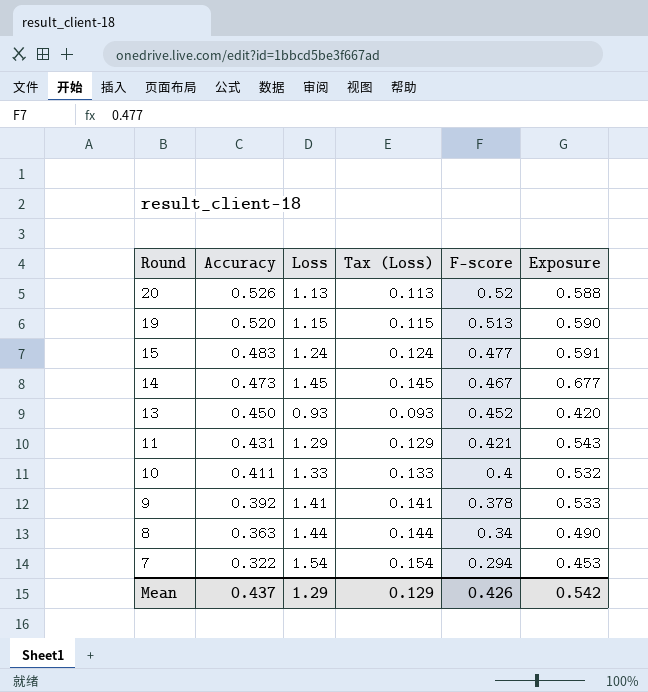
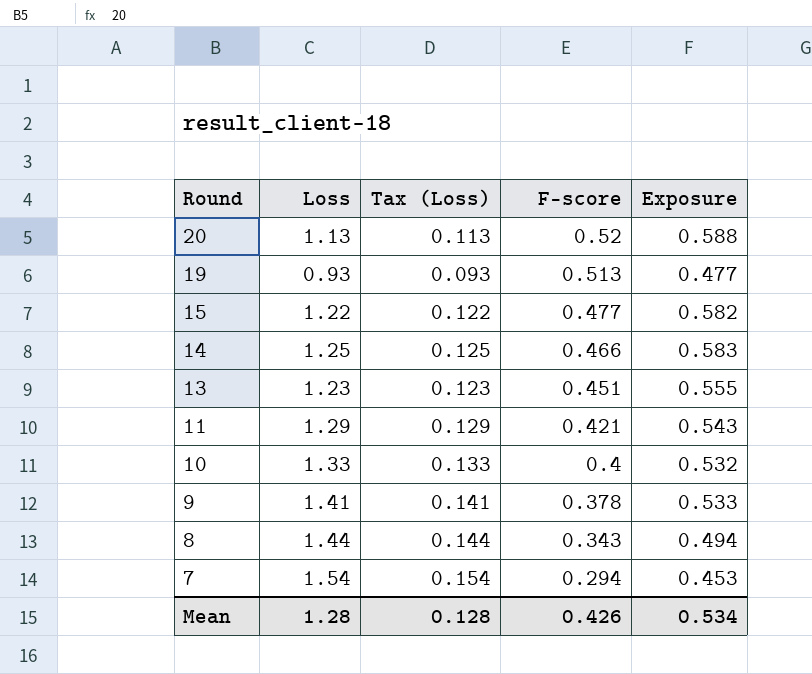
column Accuracy | position: 2 -> none
19 | Loss: 1.15 -> 0.93
19 | Tax (Loss): 0.115 -> 0.093
19 | Exposure: 0.590 -> 0.477
15 | Loss: 1.24 -> 1.22
15 | Tax (Loss): 0.124 -> 0.122
15 | Exposure: 0.591 -> 0.582
14 | Loss: 1.45 -> 1.25
14 | Tax (Loss): 0.145 -> 0.125
14 | F-score: 0.467 -> 0.466
14 | Exposure: 0.677 -> 0.583
13 | Loss: 0.93 -> 1.23
13 | Tax (Loss): 0.093 -> 0.123
13 | F-score: 0.452 -> 0.451
13 | Exposure: 0.420 -> 0.555
8 | F-score: 0.34 -> 0.343
8 | Exposure: 0.490 -> 0.494
Mean | Loss: 1.29 -> 1.28
Mean | Tax (Loss): 0.129 -> 0.128
Mean | Exposure: 0.542 -> 0.534

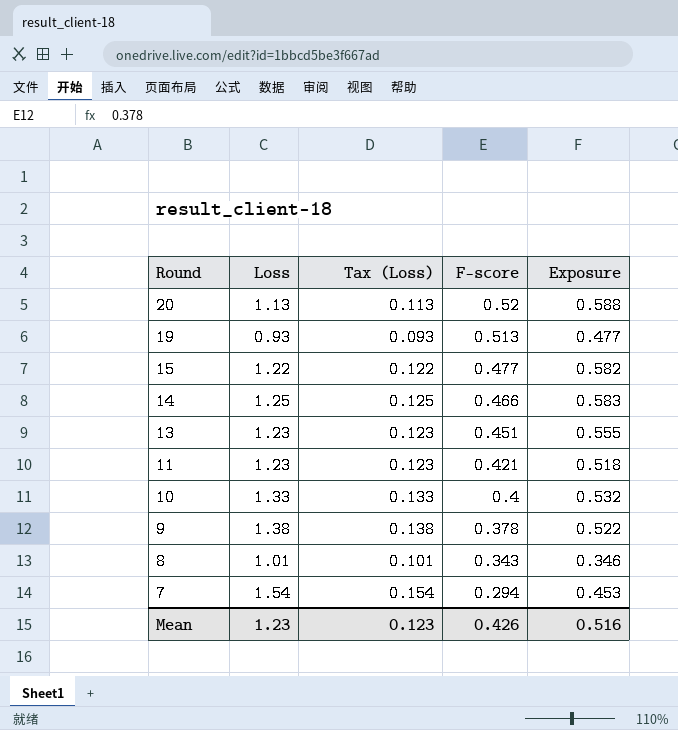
11 | Loss: 1.29 -> 1.23
11 | Tax (Loss): 0.129 -> 0.123
11 | Exposure: 0.543 -> 0.518
9 | Loss: 1.41 -> 1.38
9 | Tax (Loss): 0.141 -> 0.138
9 | Exposure: 0.533 -> 0.522
8 | Loss: 1.44 -> 1.01
8 | Tax (Loss): 0.144 -> 0.101
8 | Exposure: 0.494 -> 0.346
Mean | Loss: 1.28 -> 1.23
Mean | Tax (Loss): 0.128 -> 0.123
Mean | Exposure: 0.534 -> 0.516

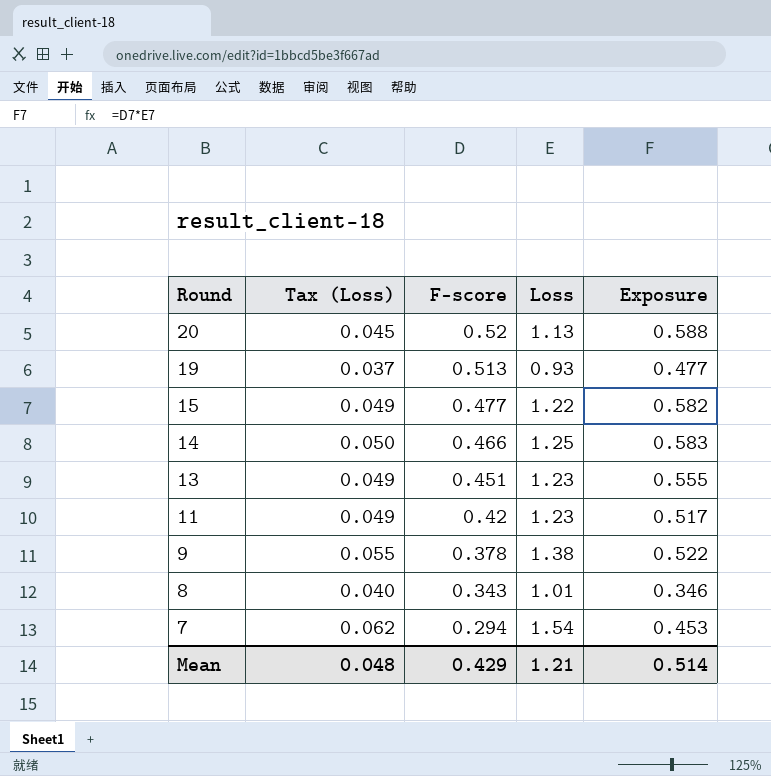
column Tax (Loss) | formula: [Loss] * 0.1 -> [Loss] * 0.04
column Loss | position: 2 -> 4
row 10: 1.33 | 0.133 | 0.4 | 0.532 -> none
11 | F-score: 0.421 -> 0.42
11 | Exposure: 0.518 -> 0.517
Mean | Tax (Loss): 0.123 -> 0.048
Mean | F-score: 0.426 -> 0.429
Mean | Loss: 1.23 -> 1.21
Mean | Exposure: 0.516 -> 0.514

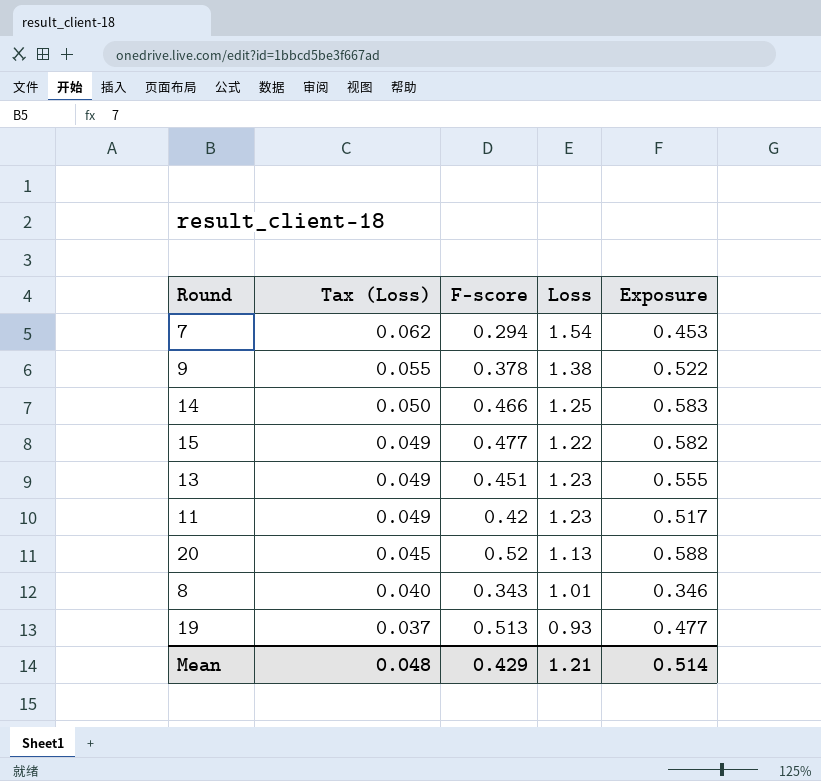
row order: Round descending -> Tax (Loss) descending

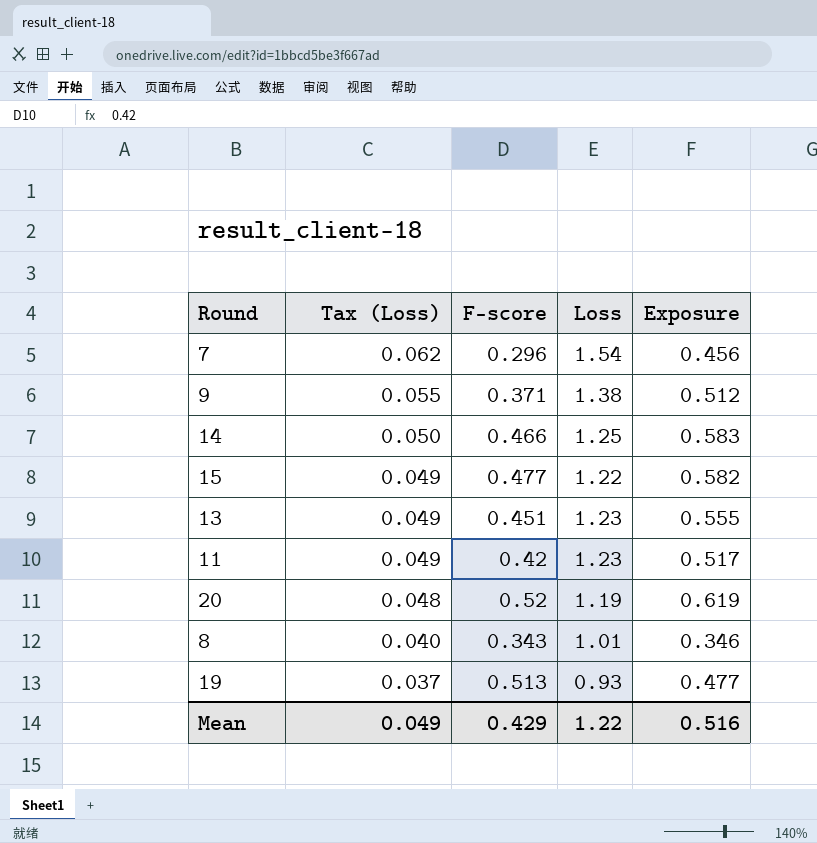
7 | F-score: 0.294 -> 0.296
7 | Exposure: 0.453 -> 0.456
9 | F-score: 0.378 -> 0.371
9 | Exposure: 0.522 -> 0.512
20 | Tax (Loss): 0.045 -> 0.048
20 | Loss: 1.13 -> 1.19
20 | Exposure: 0.588 -> 0.619
Mean | Tax (Loss): 0.048 -> 0.049
Mean | Loss: 1.21 -> 1.22
Mean | Exposure: 0.514 -> 0.516

